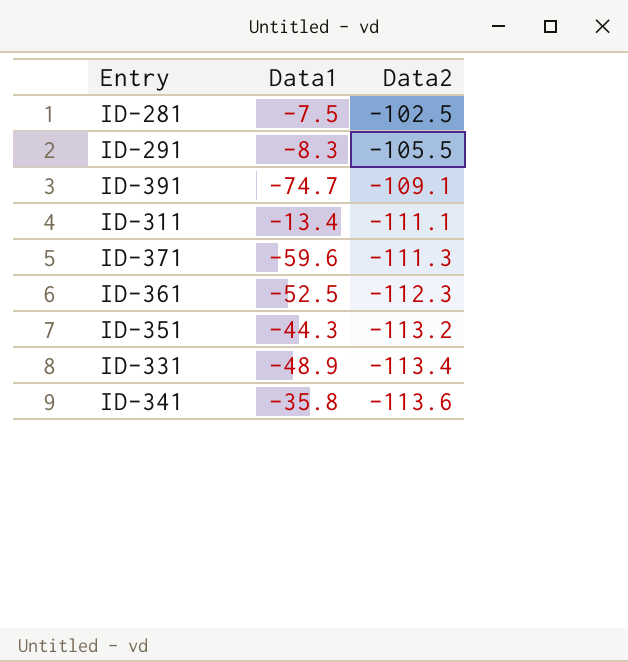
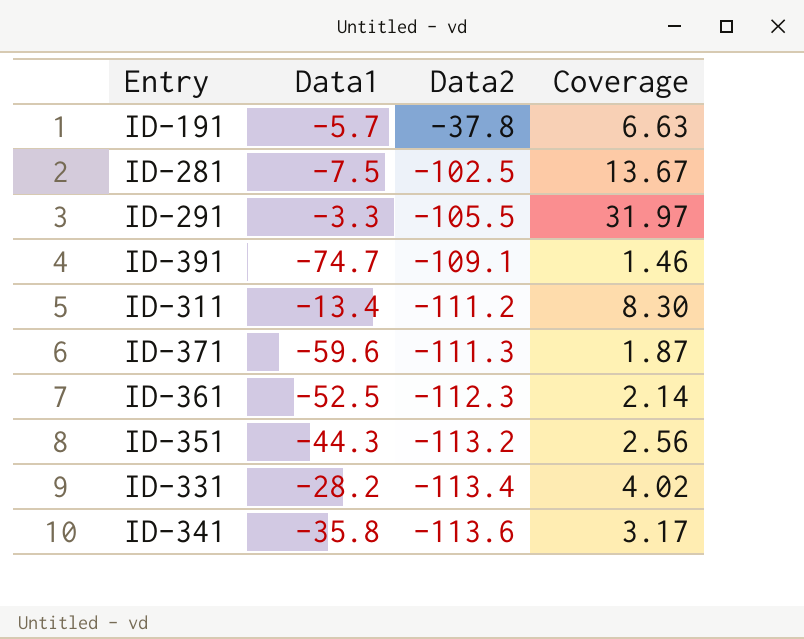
column Coverage | formula: none -> [Data2] / [Data1]
row ID-191: none -> -5.7 | -37.8 | 6.63
ID-291 | Data1: -8.3 -> -3.3
ID-311 | Data2: -111.1 -> -111.2
ID-331 | Data1: -48.9 -> -28.2

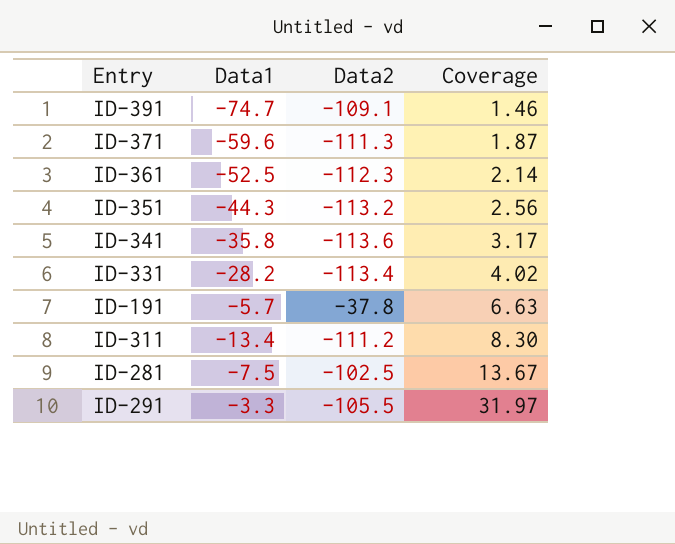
row order: Data2 descending -> Coverage ascending

